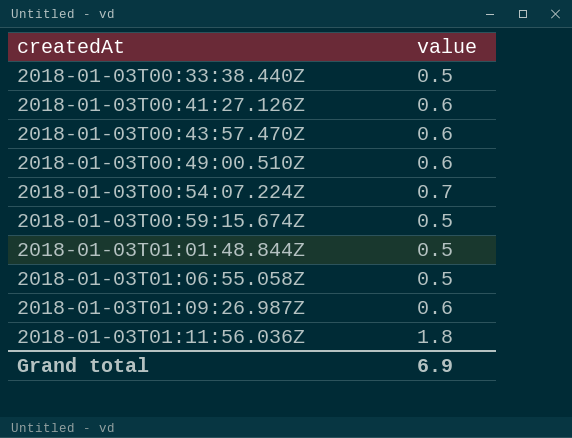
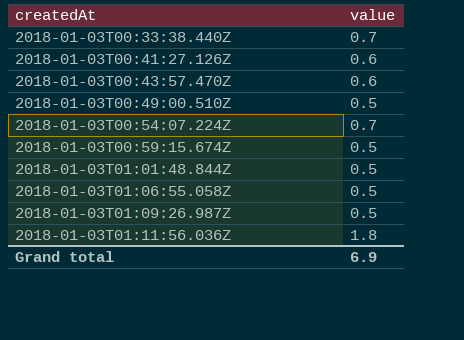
2018-01-03T00:33:38.440Z | value: 0.5 -> 0.7
2018-01-03T00:49:00.510Z | value: 0.6 -> 0.5
2018-01-03T01:09:26.987Z | value: 0.6 -> 0.5

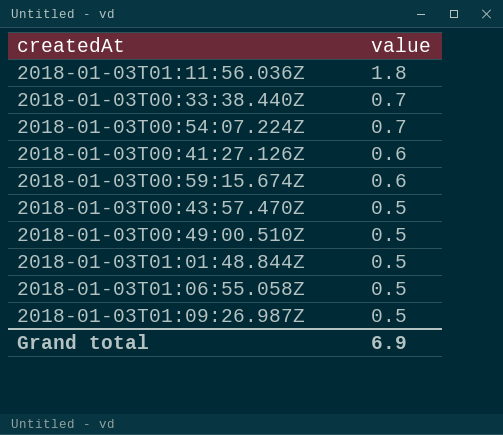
row order: createdAt ascending -> value descending
2018-01-03T00:59:15.674Z | value: 0.5 -> 0.6
2018-01-03T00:43:57.470Z | value: 0.6 -> 0.5

